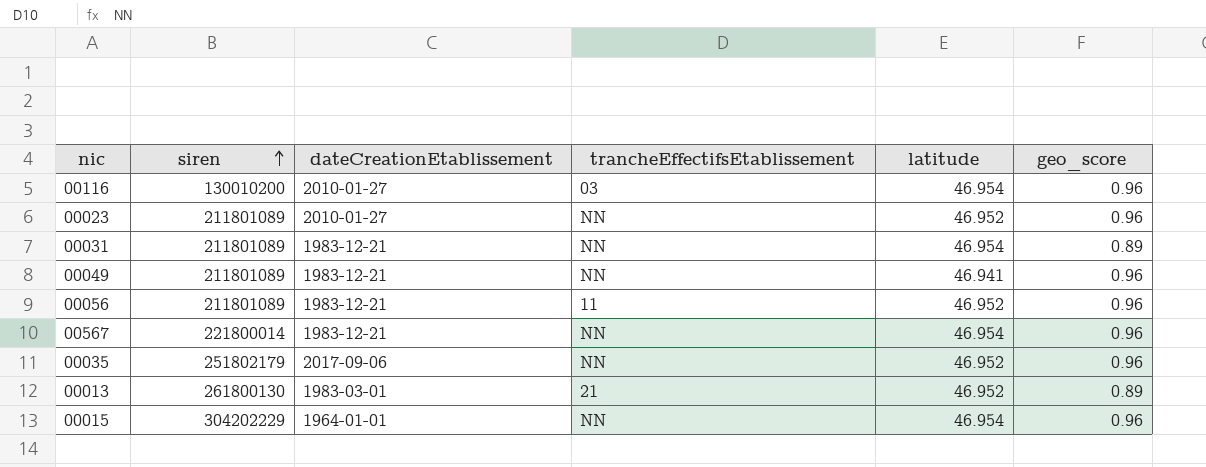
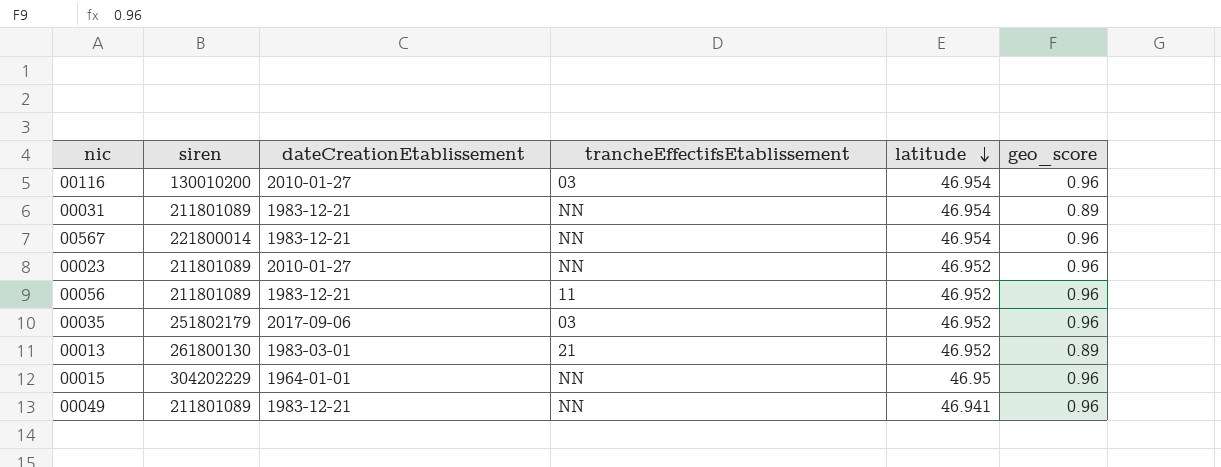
row order: siren ascending -> latitude descending
00035 | trancheEffectifsEtablissement: NN -> 03
00015 | latitude: 46.954 -> 46.95

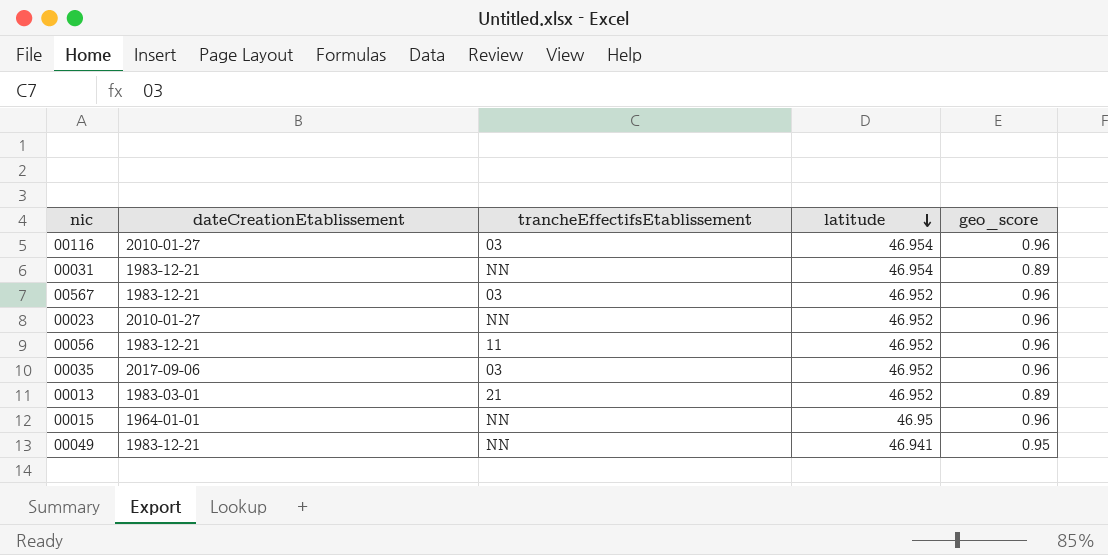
column siren | position: 2 -> none
00567 | trancheEffectifsEtablissement: NN -> 03
00567 | latitude: 46.954 -> 46.952
00049 | geo_score: 0.96 -> 0.95

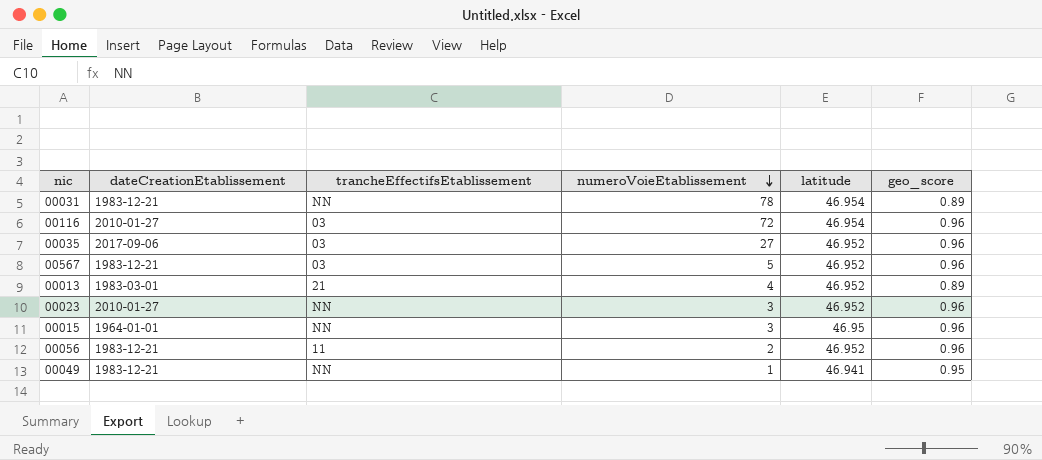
row order: latitude descending -> numeroVoieEtablissement descending
column numeroVoieEtablissement | position: none -> 4

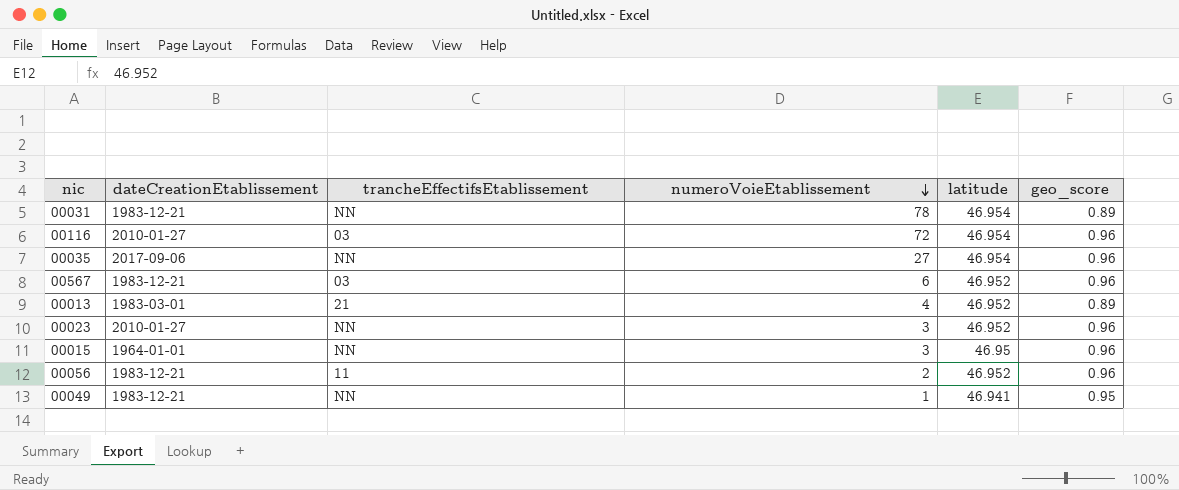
00035 | trancheEffectifsEtablissement: 03 -> NN
00035 | latitude: 46.952 -> 46.954
00567 | numeroVoieEtablissement: 5 -> 6

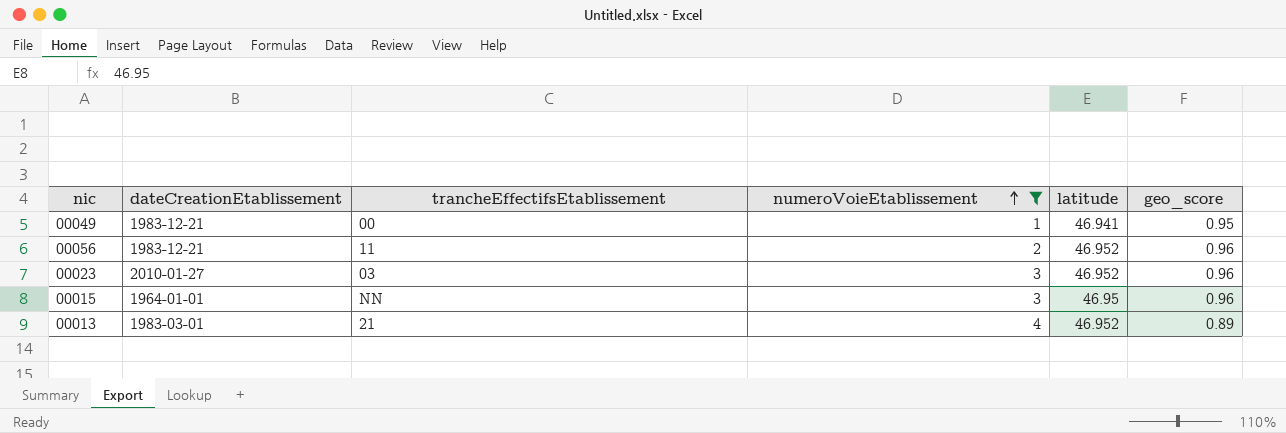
filter: none -> numeroVoieEtablissement <= 4
row order: numeroVoieEtablissement descending -> numeroVoieEtablissement ascending
00049 | trancheEffectifsEtablissement: NN -> 00
00023 | trancheEffectifsEtablissement: NN -> 03

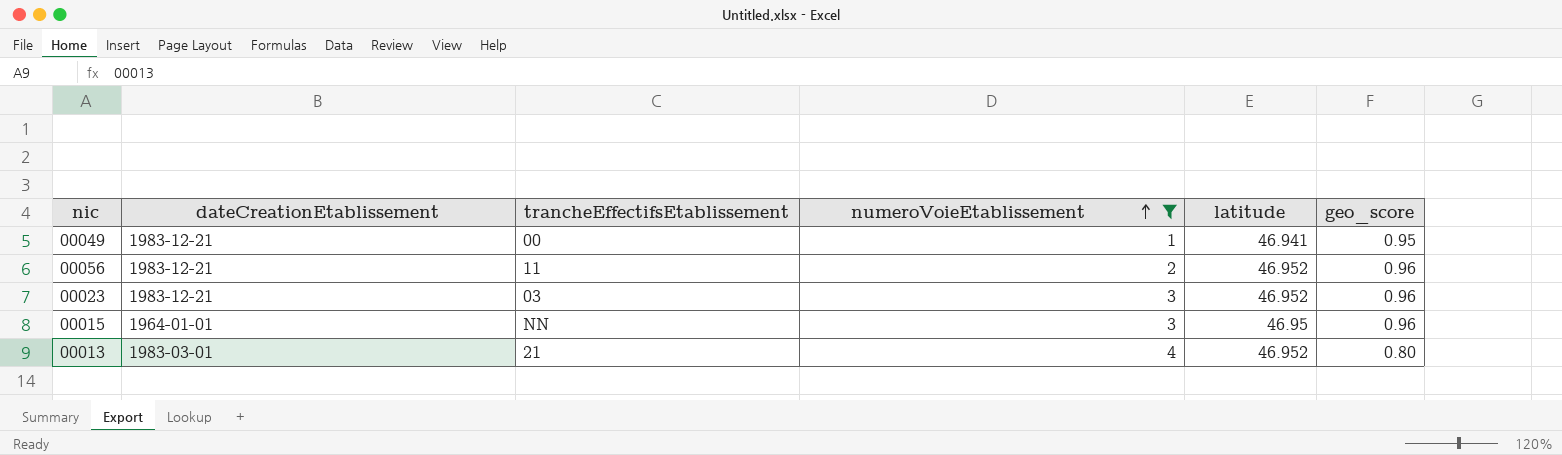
00023 | dateCreationEtablissement: 2010-01-27 -> 1983-12-21
00013 | geo_score: 0.89 -> 0.80

